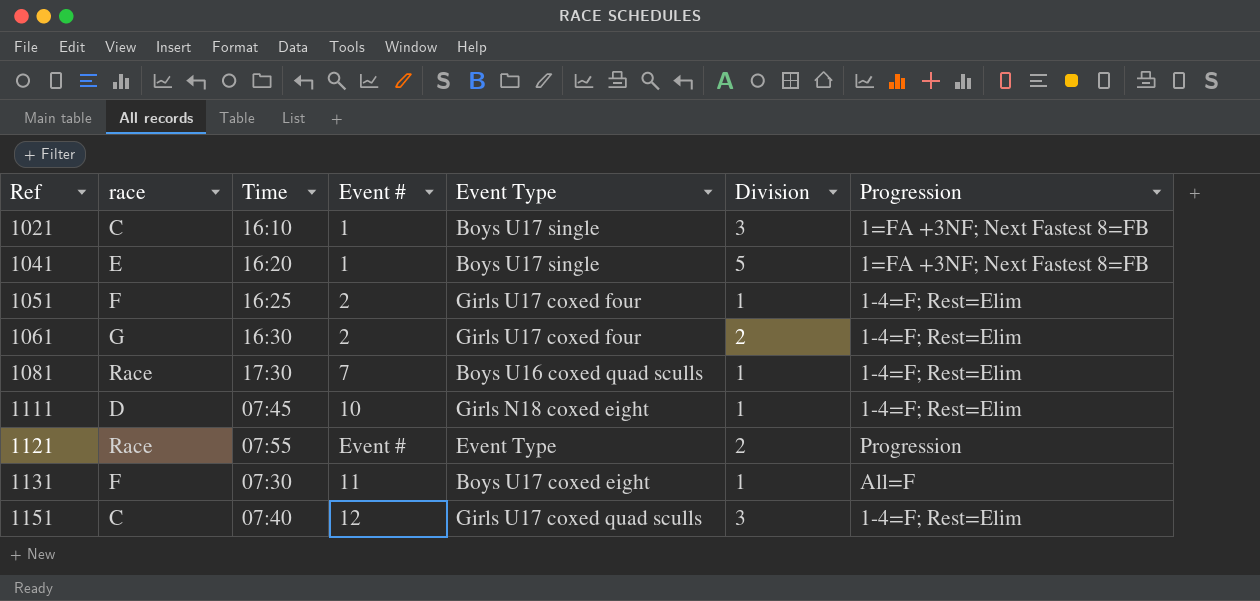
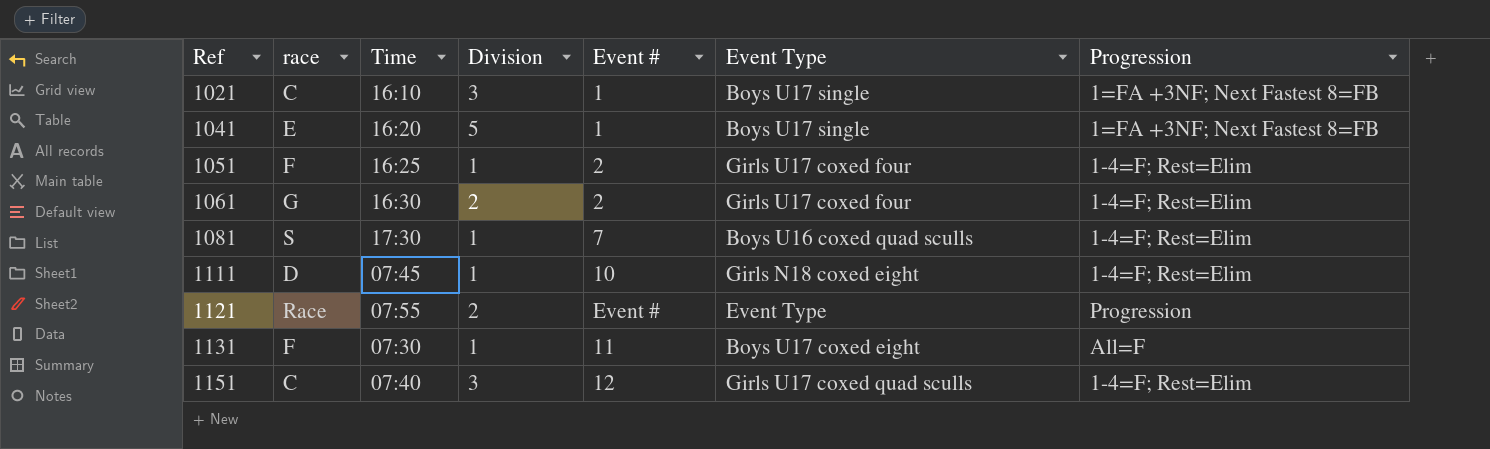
column Division | position: 6 -> 4
1081 | race: Race -> S

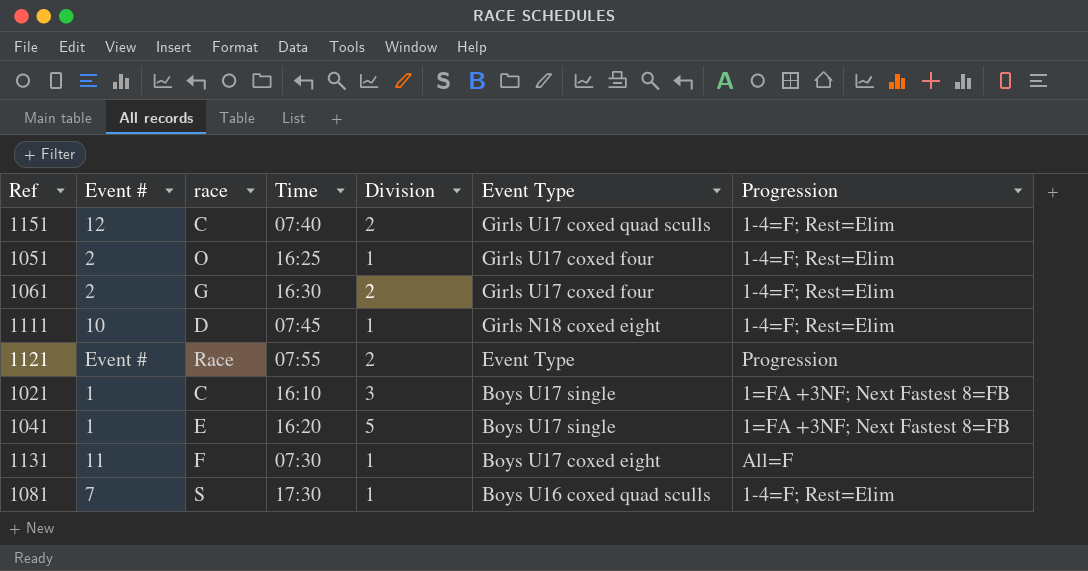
row order: Ref ascending -> Event Type descending
column Event # | position: 5 -> 2
1151 | Division: 3 -> 2
1051 | race: F -> O

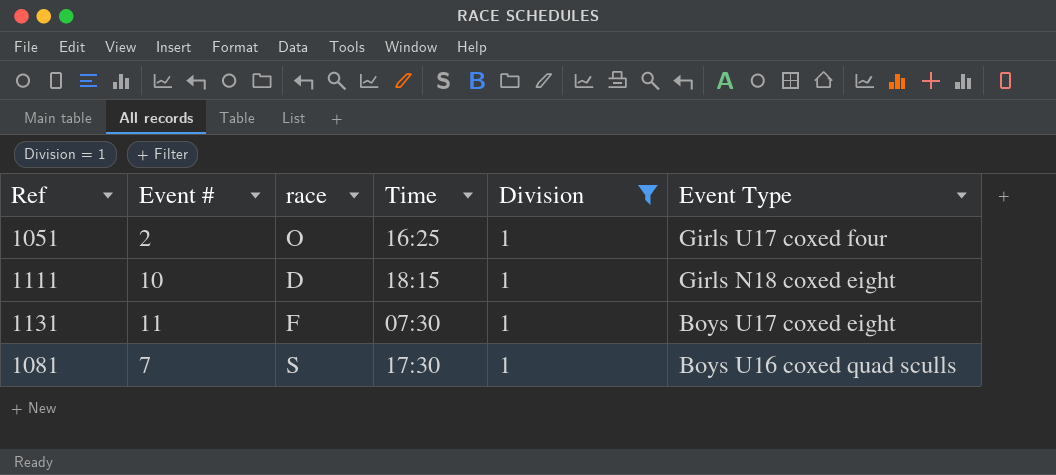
filter: none -> Division = 1
column Progression | position: 7 -> none
1111 | Time: 07:45 -> 18:15

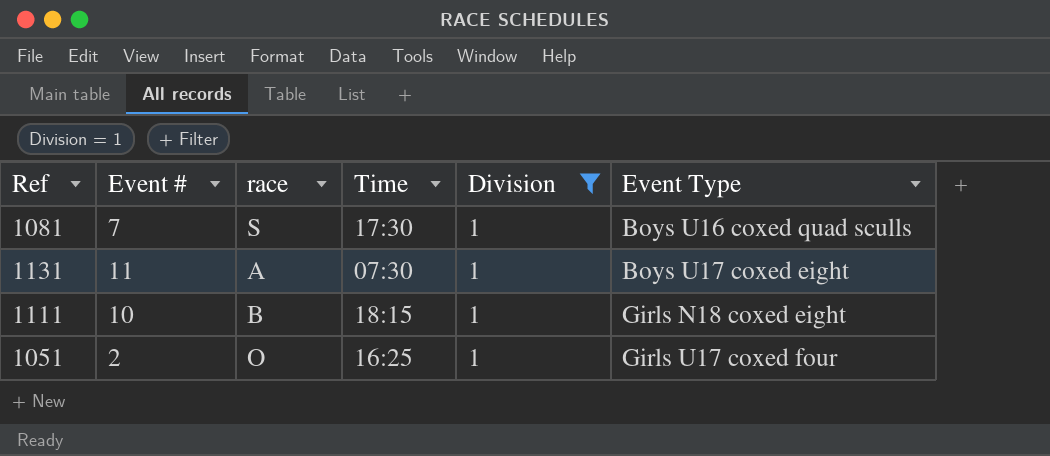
row order: Event Type descending -> Event Type ascending
1131 | race: F -> A
1111 | race: D -> B

